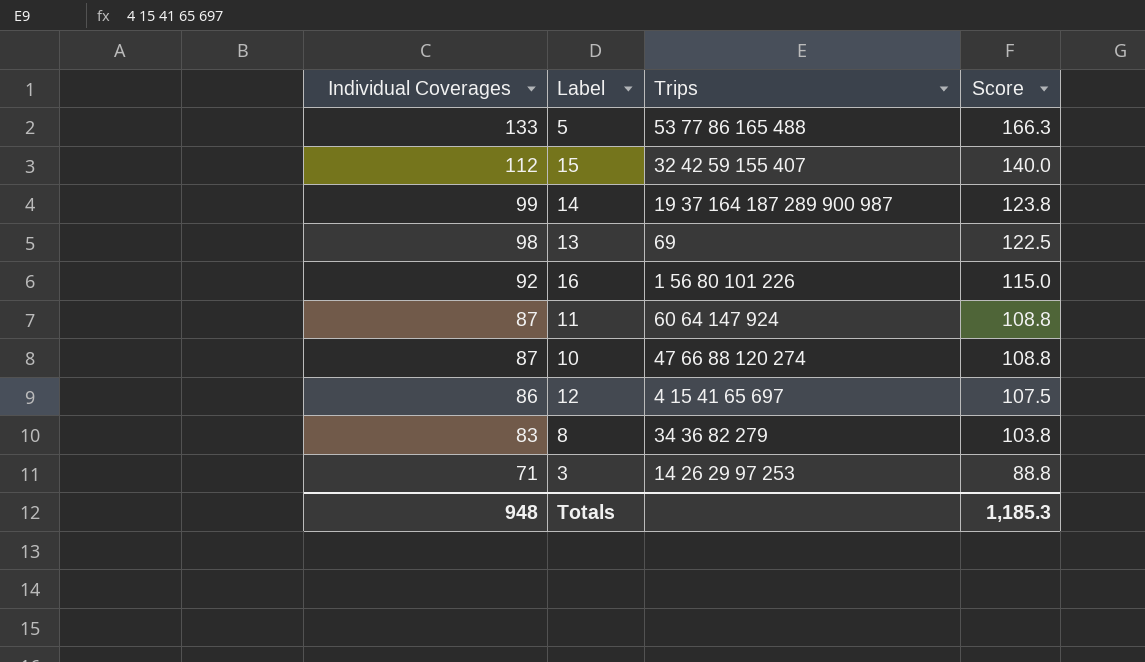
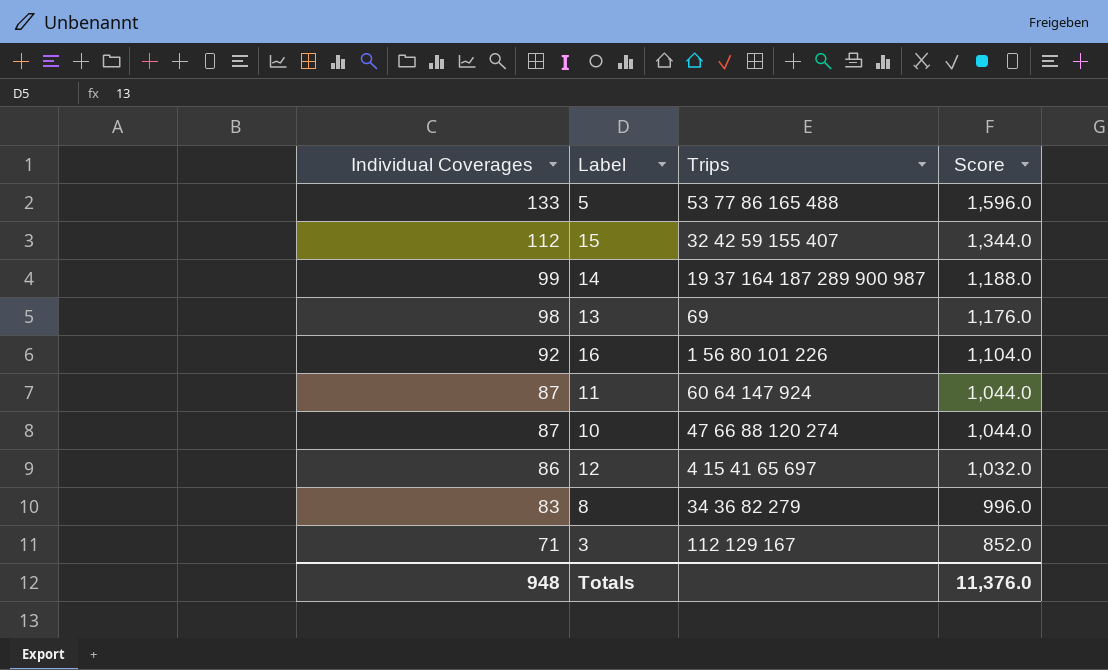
column Score | formula: [Individual Coverages] * 1.25 -> [Individual Coverages] * 12
3 | Trips: 14 26 29 97 253 -> 112 129 167
Totals | Score: 1,185.3 -> 11,376.0

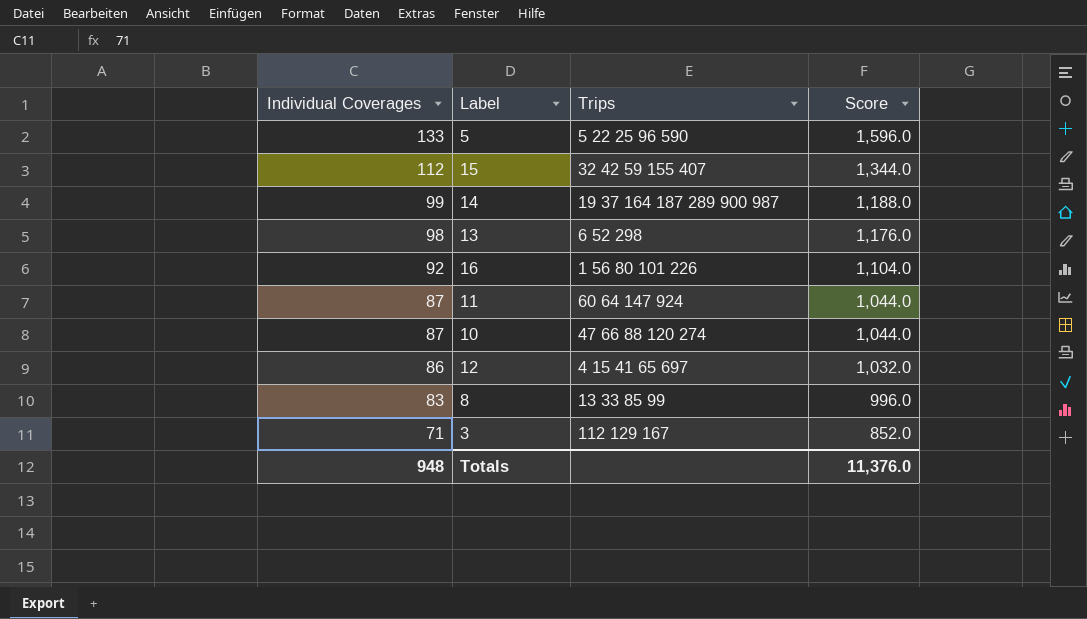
5 | Trips: 53 77 86 165 488 -> 5 22 25 96 590
13 | Trips: 69 -> 6 52 298
8 | Trips: 34 36 82 279 -> 13 33 85 99

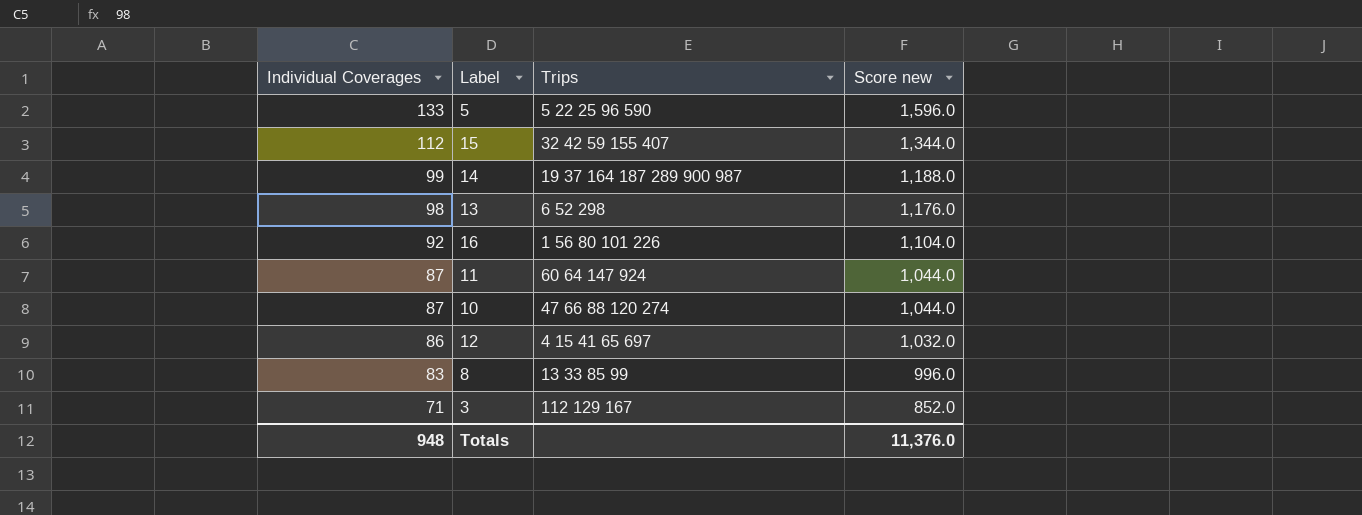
column name: Score -> Score new

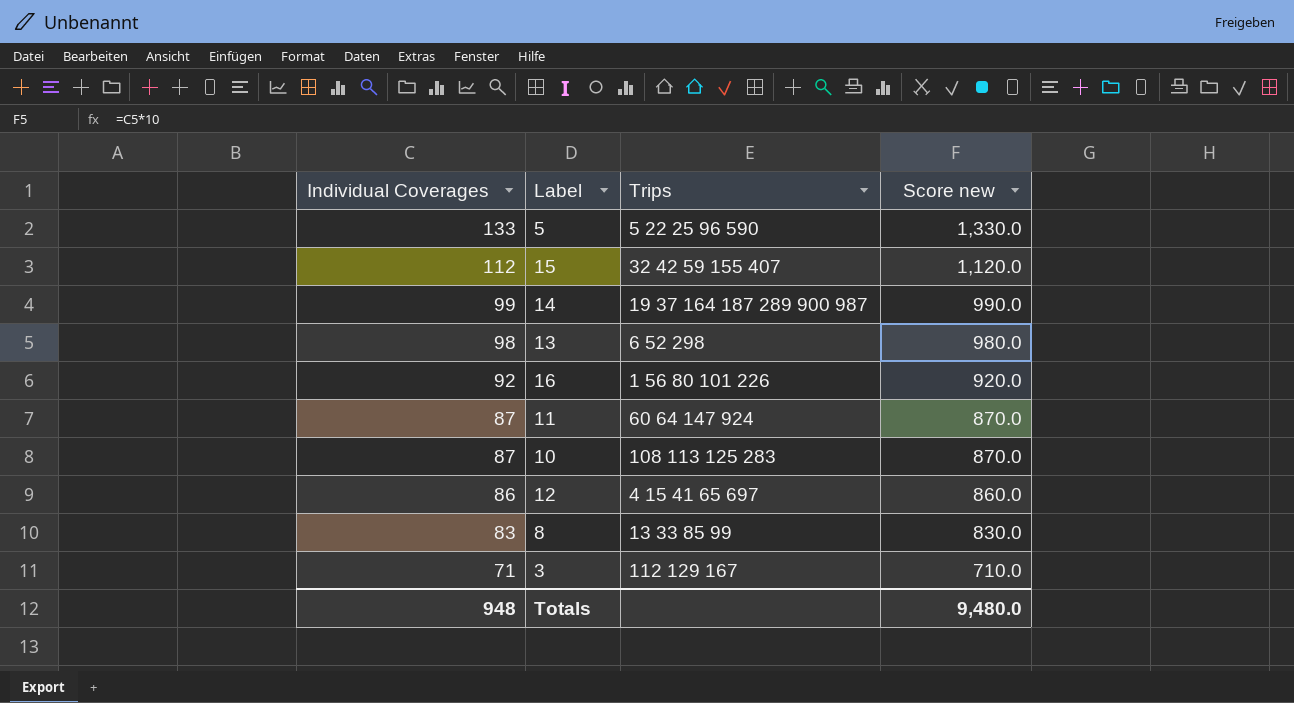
column Score new | formula: [Individual Coverages] * 12 -> [Individual Coverages] * 10
10 | Trips: 47 66 88 120 274 -> 108 113 125 283
Totals | Score new: 11,376.0 -> 9,480.0

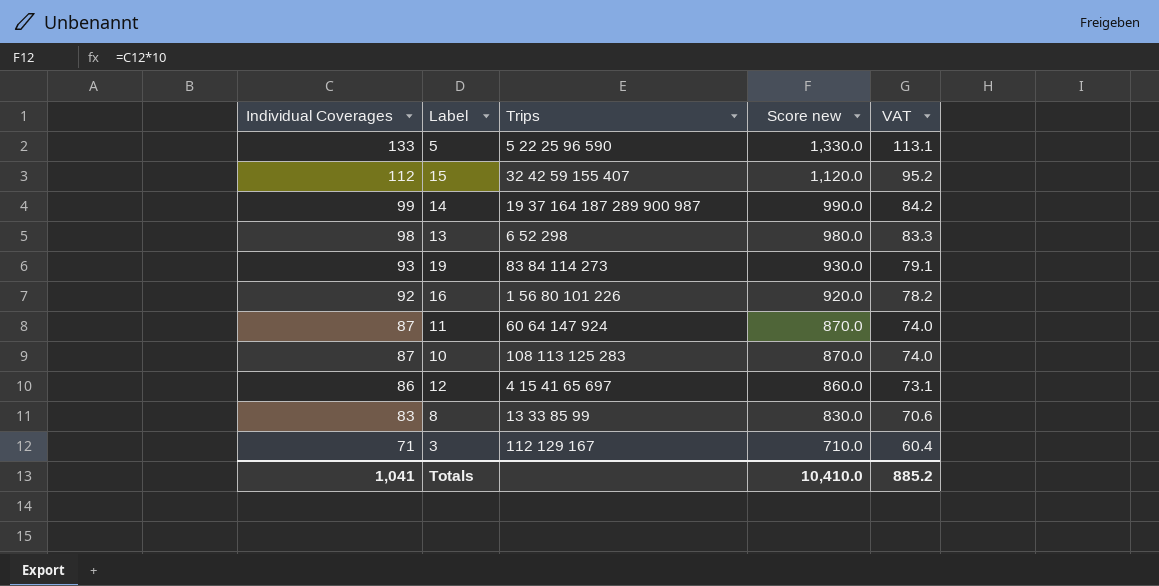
column VAT | formula: none -> [Individual Coverages] * 0.85
row 19: none -> 93 | 83 84 114 273 | 930.0 | 79.1
Totals | Individual Coverages: 948 -> 1,041
Totals | Score new: 9,480.0 -> 10,410.0

